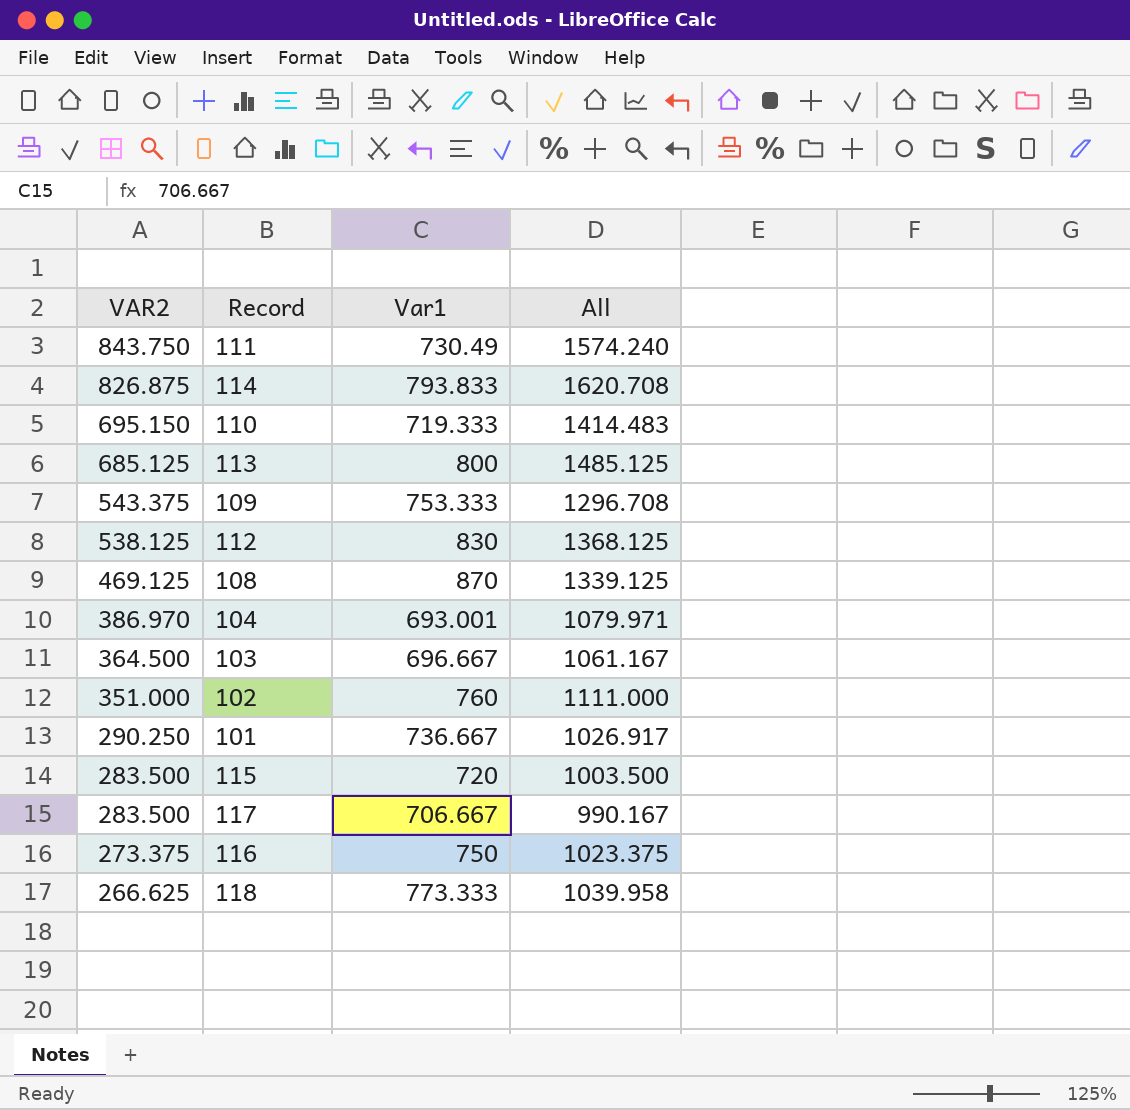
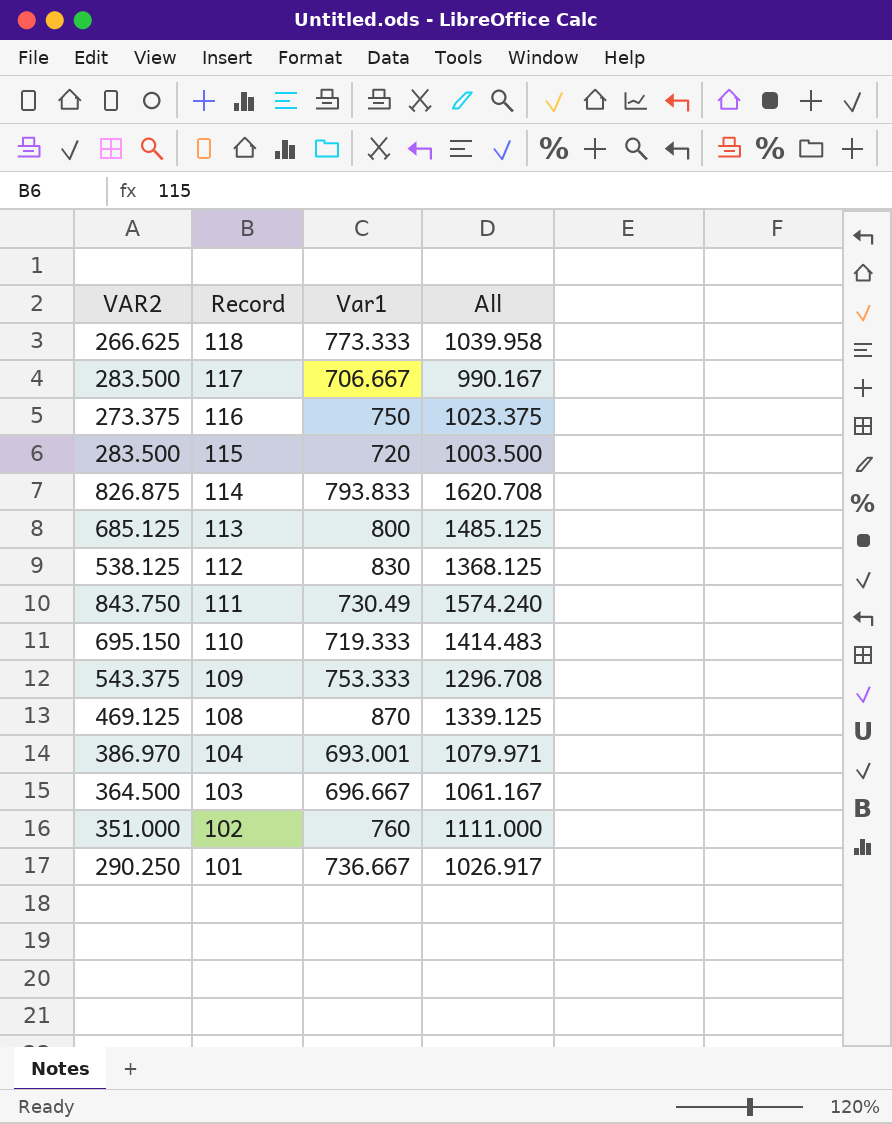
row order: VAR2 descending -> Record descending

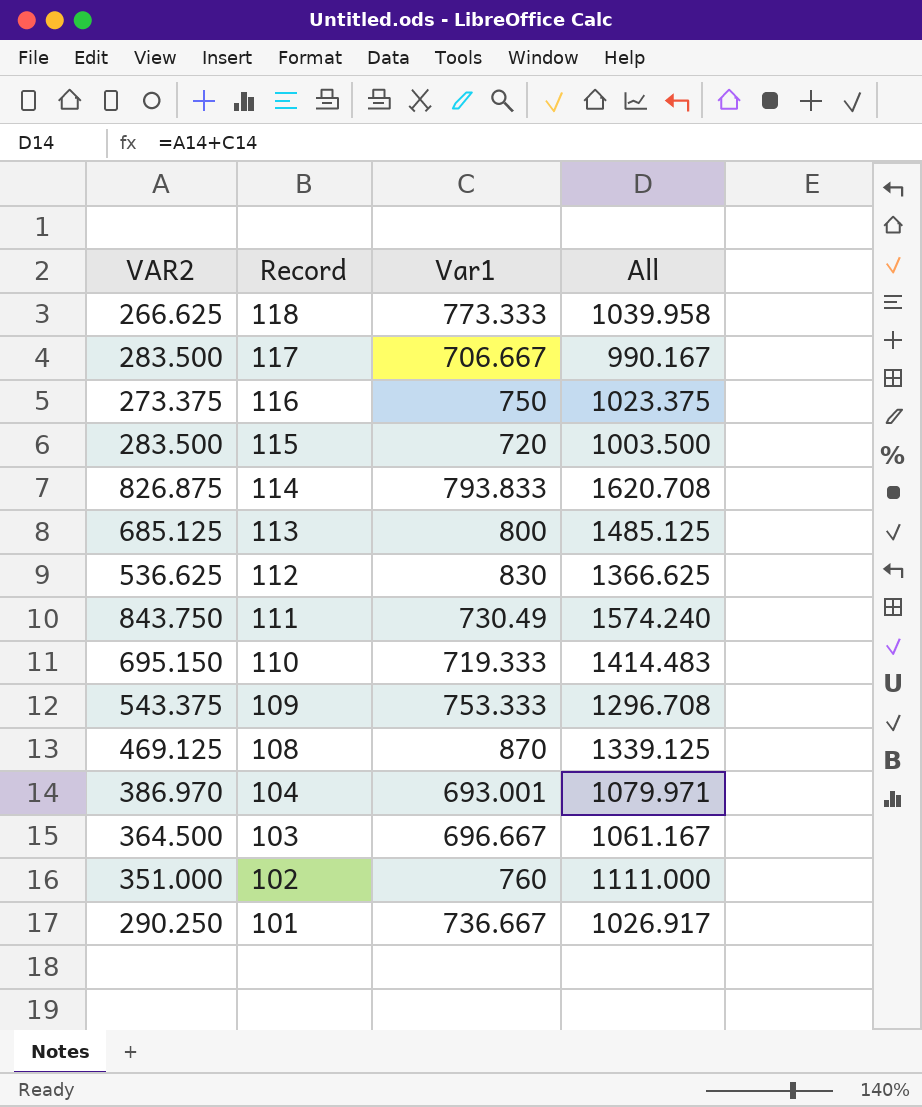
112 | VAR2: 538.125 -> 536.625
112 | All: 1368.125 -> 1366.625

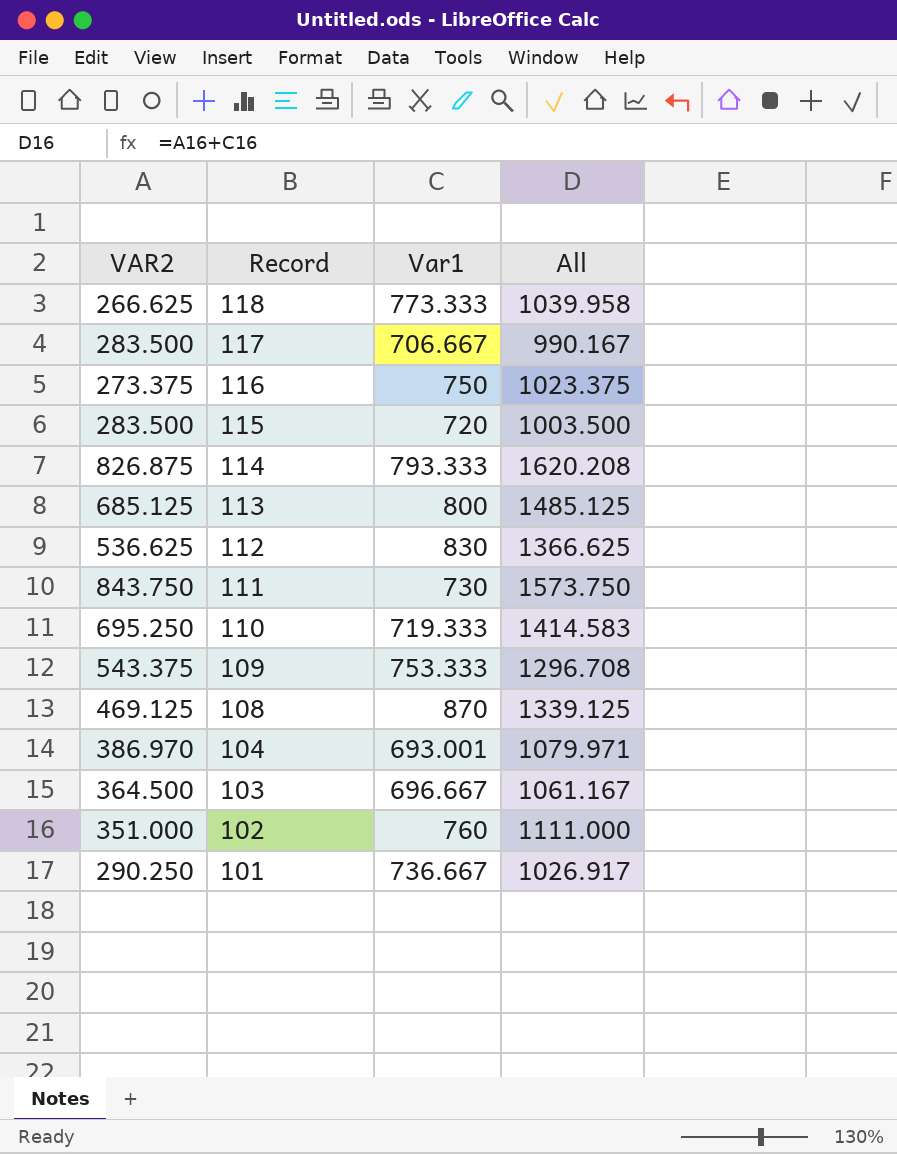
114 | Var1: 793.833 -> 793.333
114 | All: 1620.708 -> 1620.208
111 | Var1: 730.49 -> 730
111 | All: 1574.240 -> 1573.750
110 | VAR2: 695.150 -> 695.250
110 | All: 1414.483 -> 1414.583

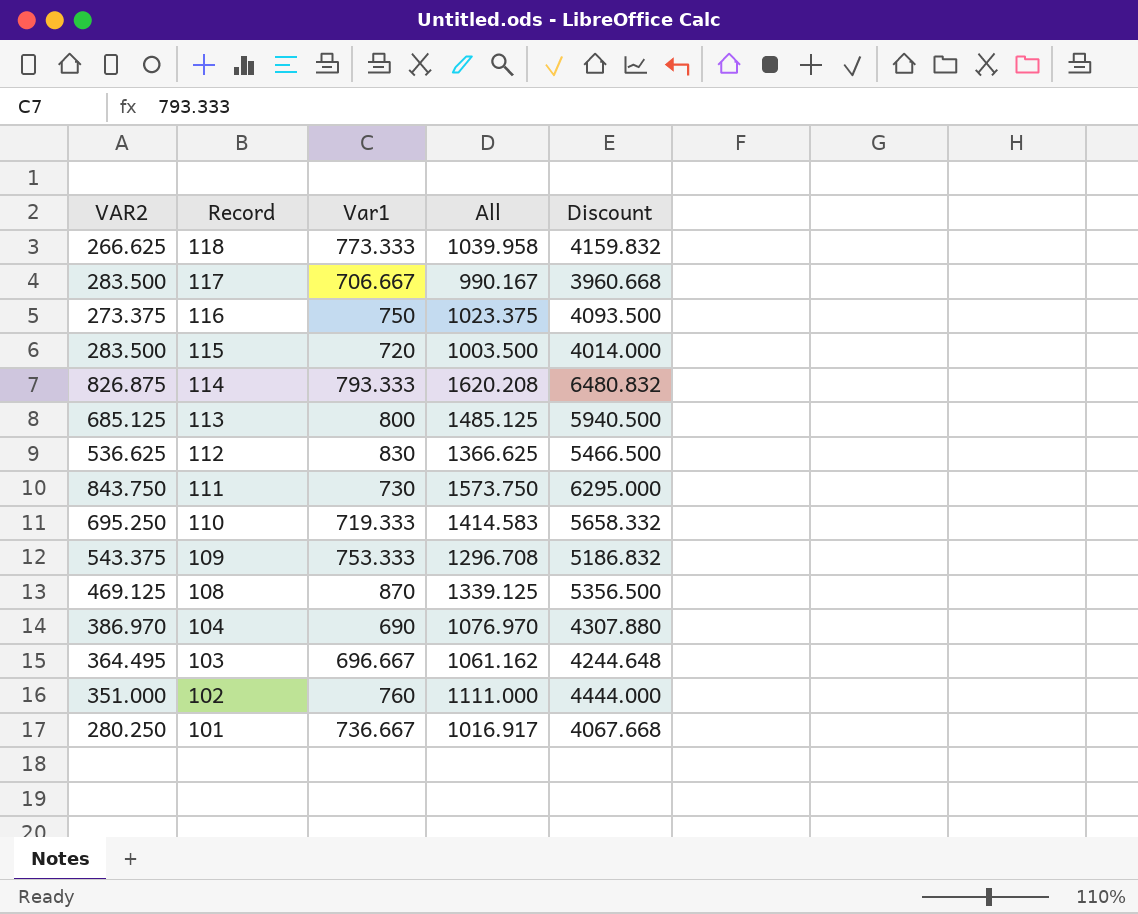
column Discount | formula: none -> [All] * 4
104 | Var1: 693.001 -> 690
104 | All: 1079.971 -> 1076.970
103 | VAR2: 364.500 -> 364.495
103 | All: 1061.167 -> 1061.162
101 | VAR2: 290.250 -> 280.250
101 | All: 1026.917 -> 1016.917

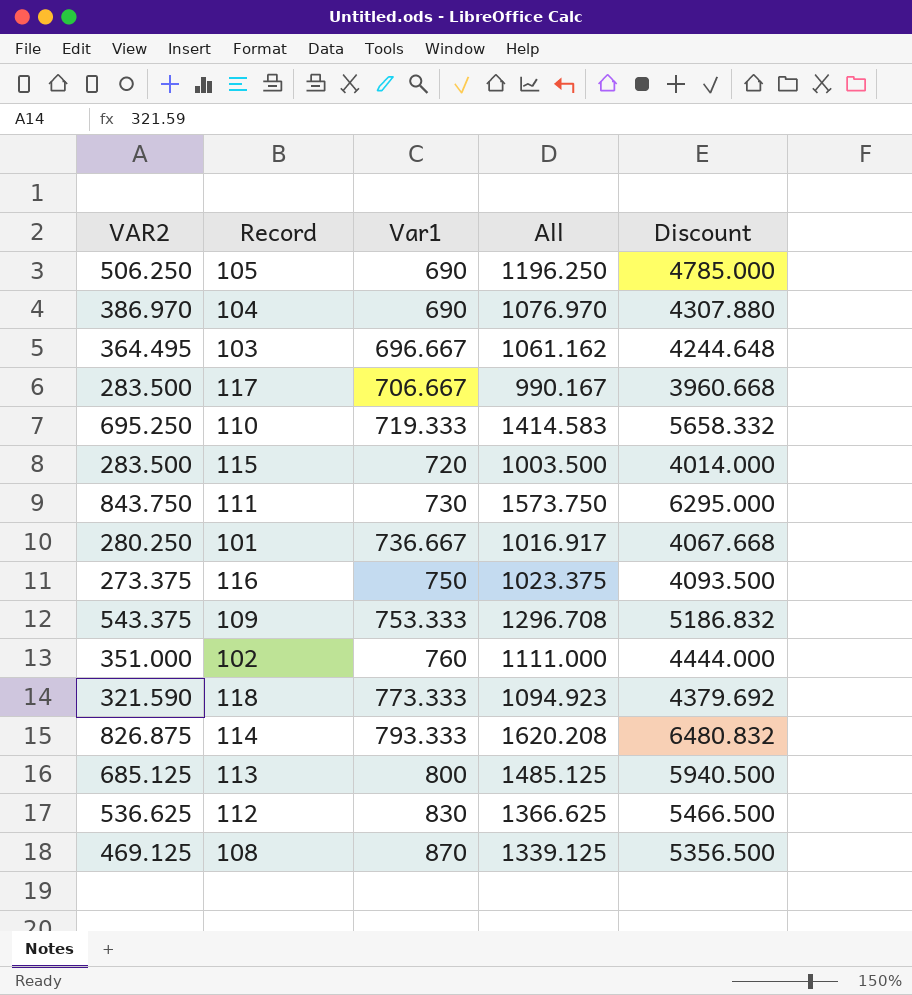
row order: Record descending -> Var1 ascending
row 105: none -> 506.250 | 690 | 1196.250 | 4785.000
118 | VAR2: 266.625 -> 321.590
118 | All: 1039.958 -> 1094.923
118 | Discount: 4159.832 -> 4379.692

